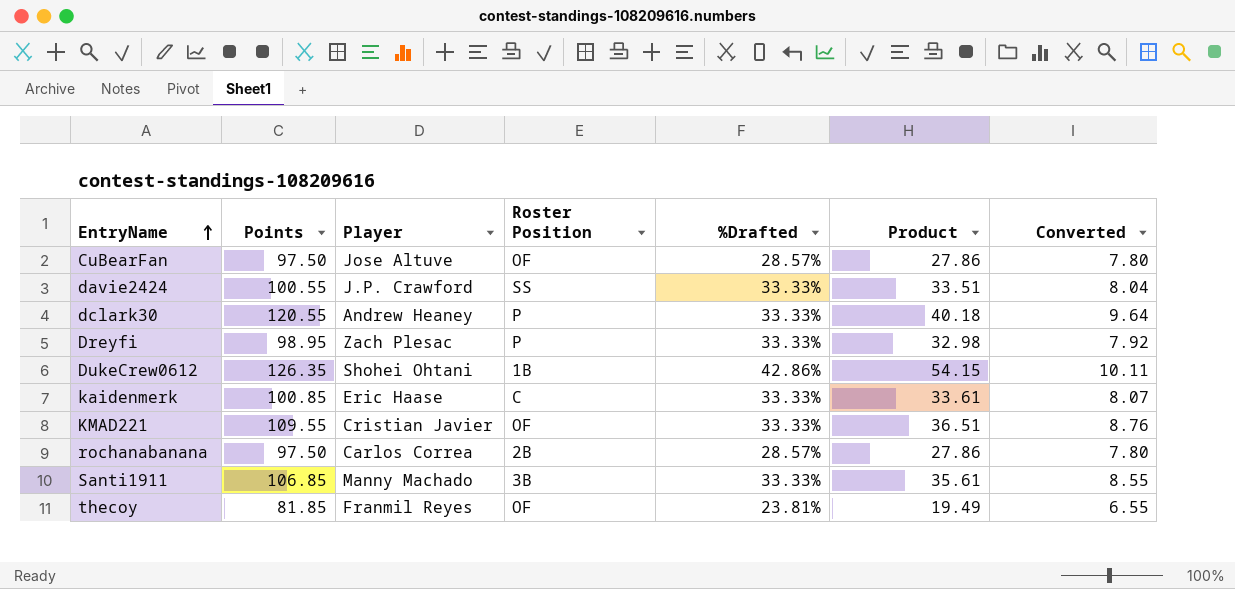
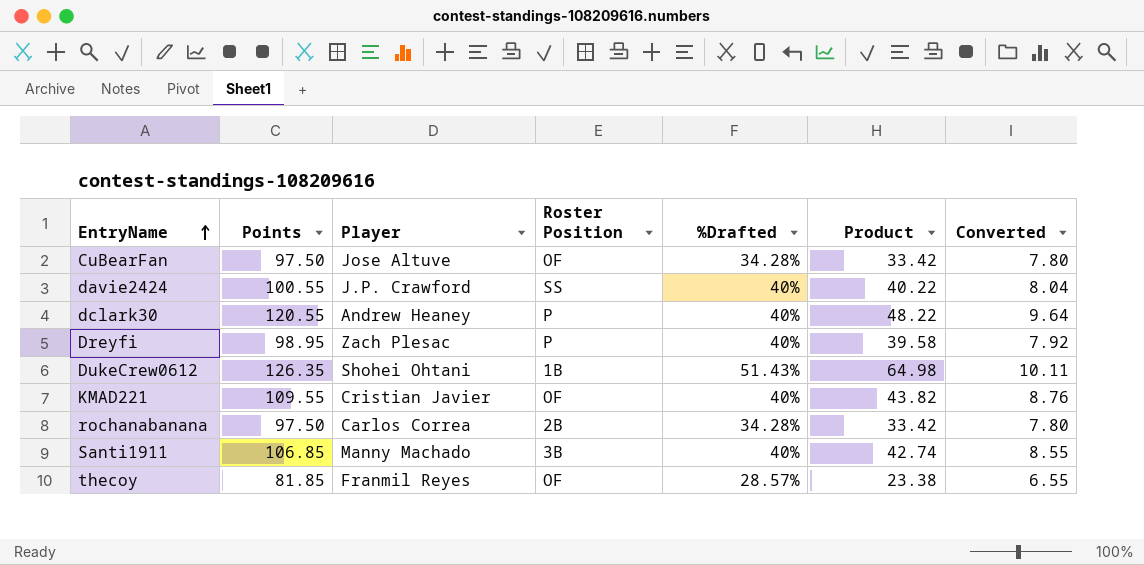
row kaidenmerk: 100.85 | Eric Haase | C | 33.33% | 33.61 | 8.07 -> none
CuBearFan | %Drafted: 28.57% -> 34.28%
CuBearFan | Product: 27.86 -> 33.42
davie2424 | %Drafted: 33.33% -> 40%
davie2424 | Product: 33.51 -> 40.22
dclark30 | %Drafted: 33.33% -> 40%
dclark30 | Product: 40.18 -> 48.22
Dreyfi | %Drafted: 33.33% -> 40%
Dreyfi | Product: 32.98 -> 39.58
DukeCrew0612 | %Drafted: 42.86% -> 51.43%
DukeCrew0612 | Product: 54.15 -> 64.98
KMAD221 | %Drafted: 33.33% -> 40%
KMAD221 | Product: 36.51 -> 43.82
rochanabanana | %Drafted: 28.57% -> 34.28%
rochanabanana | Product: 27.86 -> 33.42
Santi1911 | %Drafted: 33.33% -> 40%
Santi1911 | Product: 35.61 -> 42.74
thecoy | %Drafted: 23.81% -> 28.57%
thecoy | Product: 19.49 -> 23.38

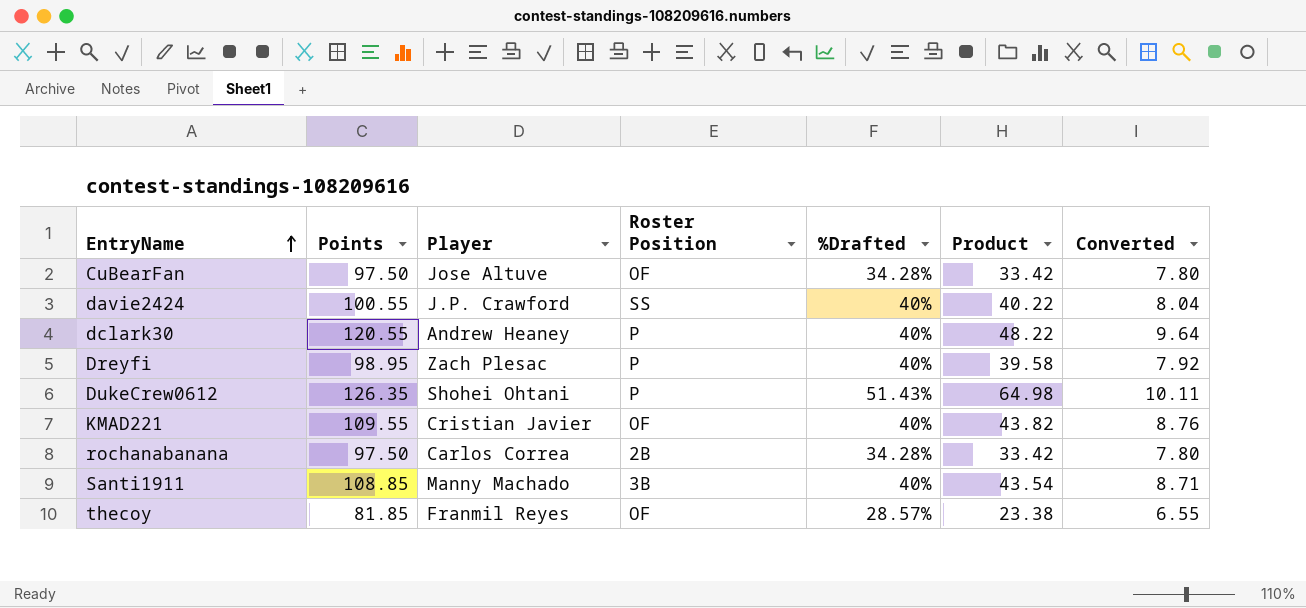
DukeCrew0612 | Roster Position: 1B -> P
Santi1911 | Points: 106.85 -> 108.85
Santi1911 | Product: 42.74 -> 43.54
Santi1911 | Converted: 8.55 -> 8.71

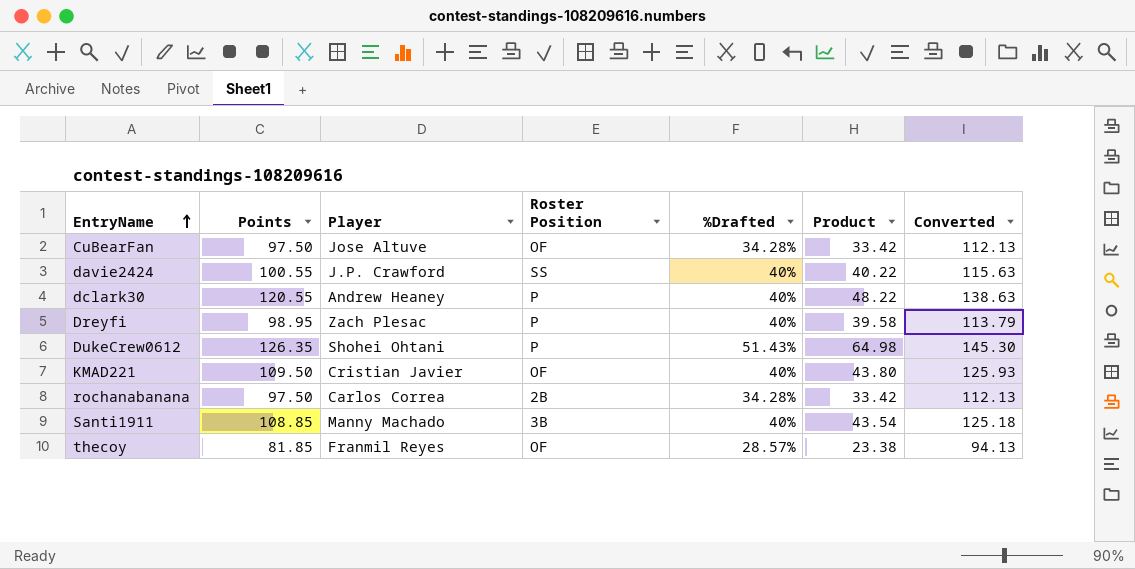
column Converted | formula: [Points] * 0.08 -> [Points] * 1.15
KMAD221 | Points: 109.55 -> 109.50
KMAD221 | Product: 43.82 -> 43.80

